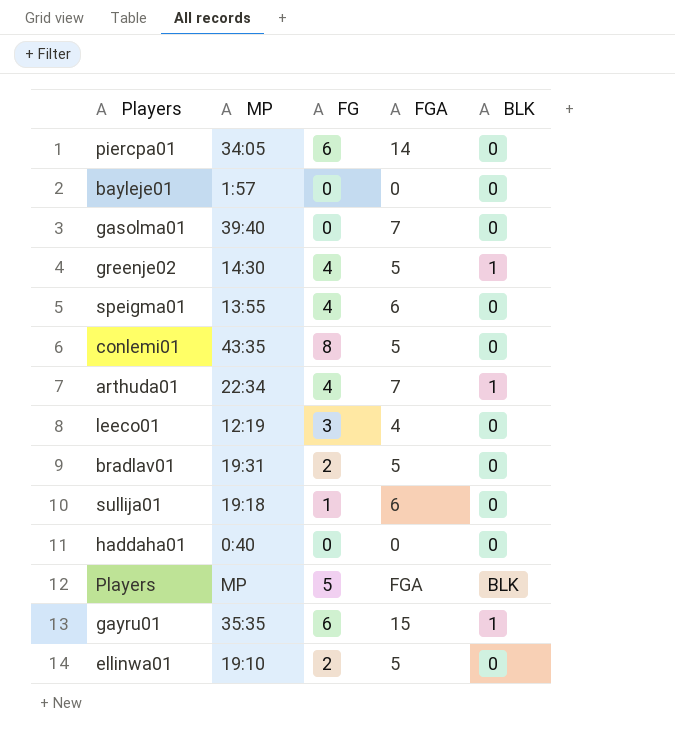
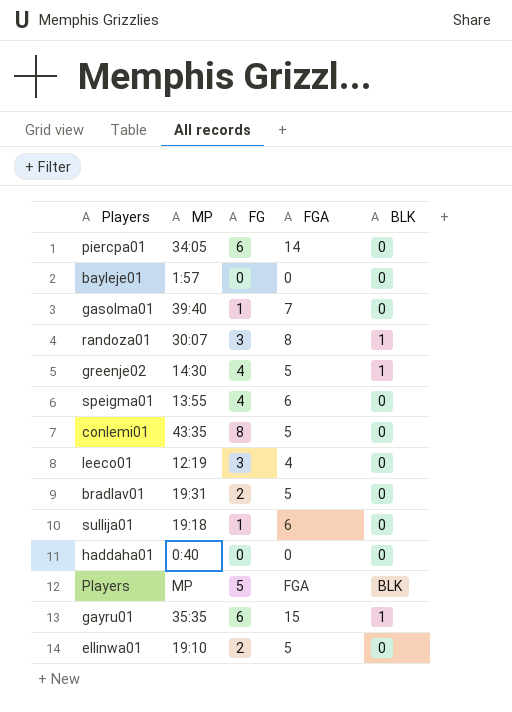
row arthuda01: 22:34 | 4 | 7 | 1 -> none
gasolma01 | FG: 0 -> 1
row randoza01: none -> 30:07 | 3 | 8 | 1

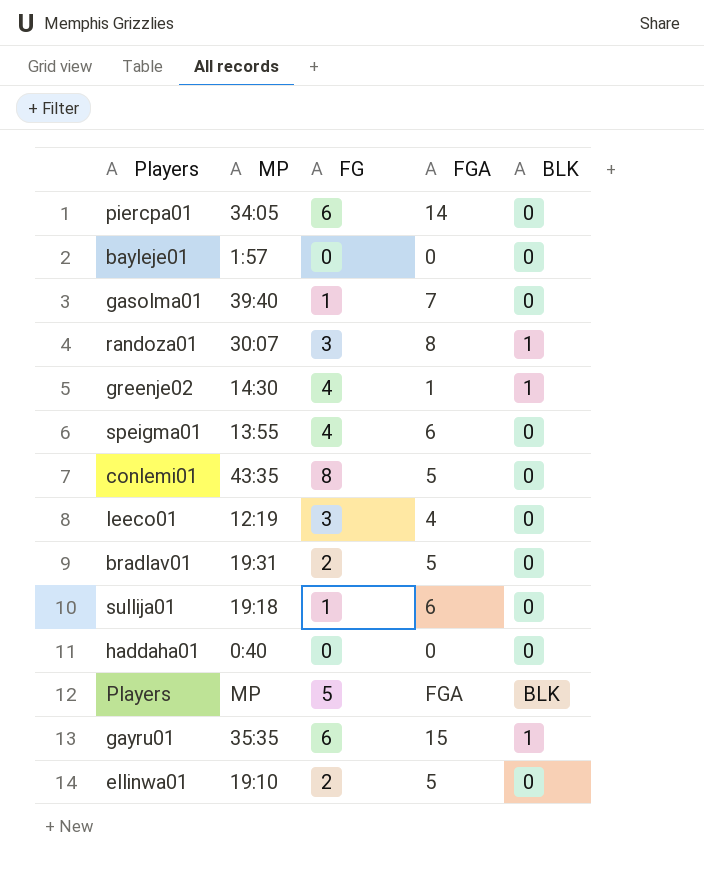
greenje02 | FGA: 5 -> 1

